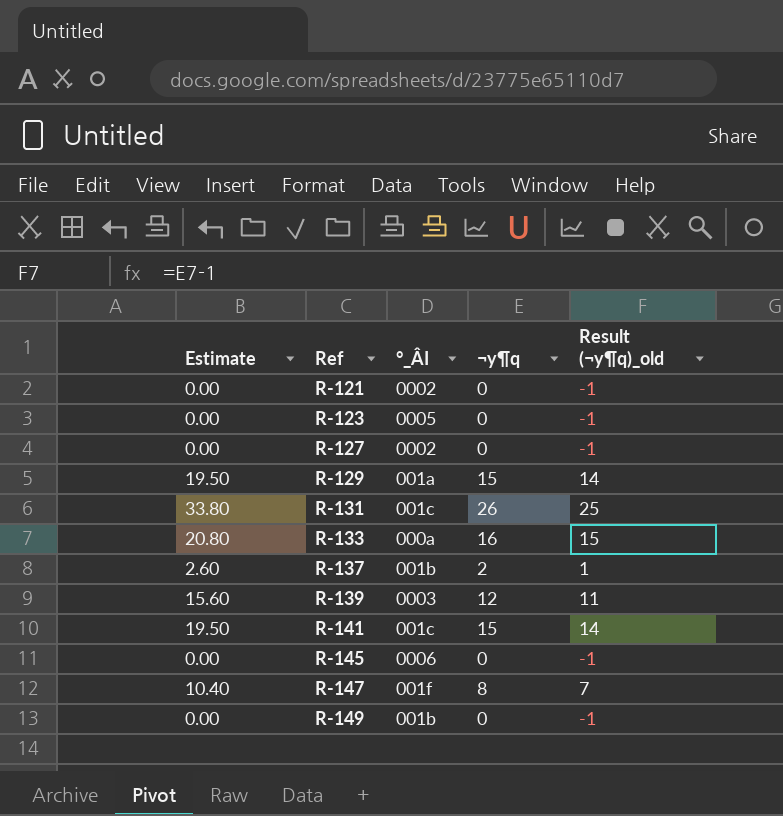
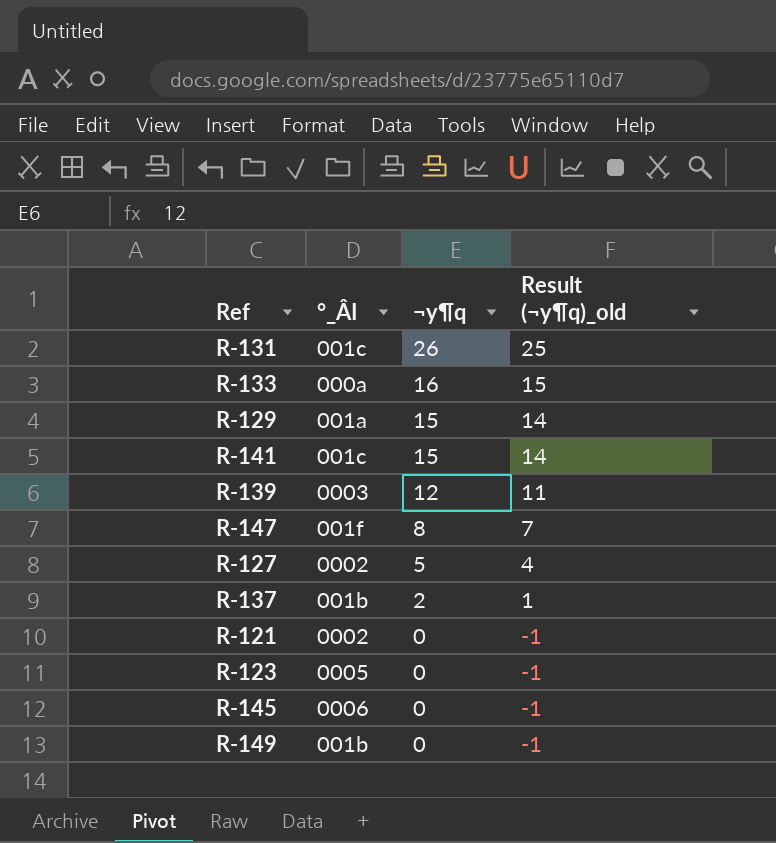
row order: Ref ascending -> ¬y¶q descending
column Estimate | formula: [¬y¶q] * 1.3 -> none
R-127 | ¬y¶q: 0 -> 5
R-127 | Result (¬y¶q)_old: -1 -> 4

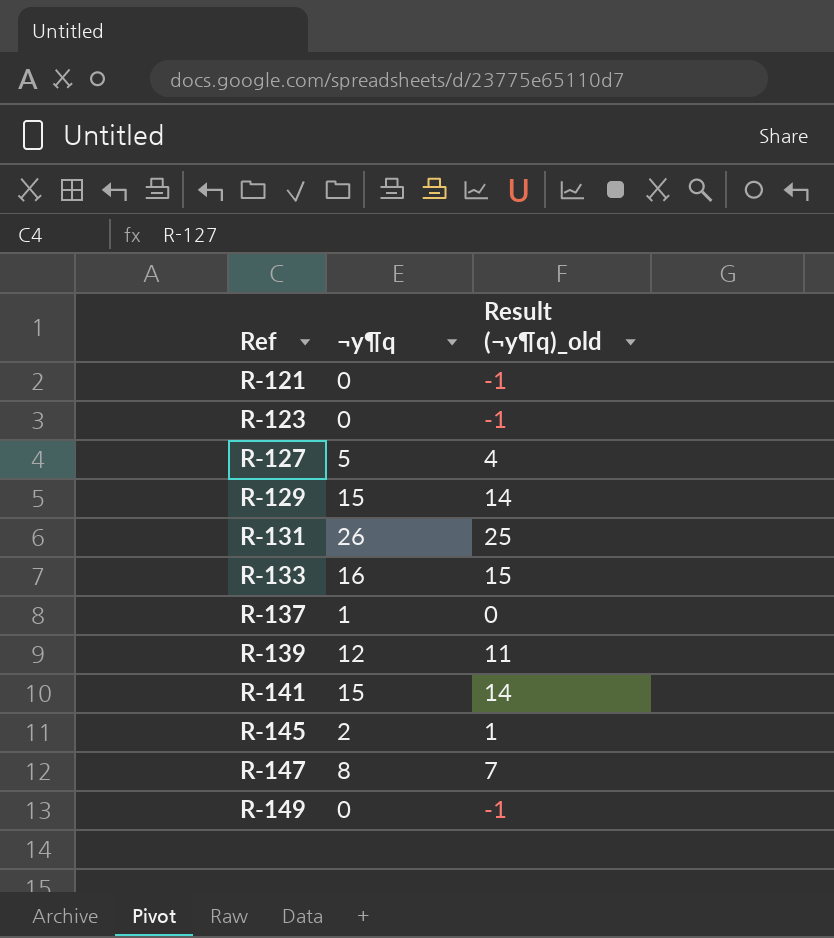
row order: ¬y¶q descending -> Ref ascending
column °_ÂI | position: 2 -> none
R-137 | ¬y¶q: 2 -> 1
R-137 | Result (¬y¶q)_old: 1 -> 0
R-145 | ¬y¶q: 0 -> 2
R-145 | Result (¬y¶q)_old: -1 -> 1

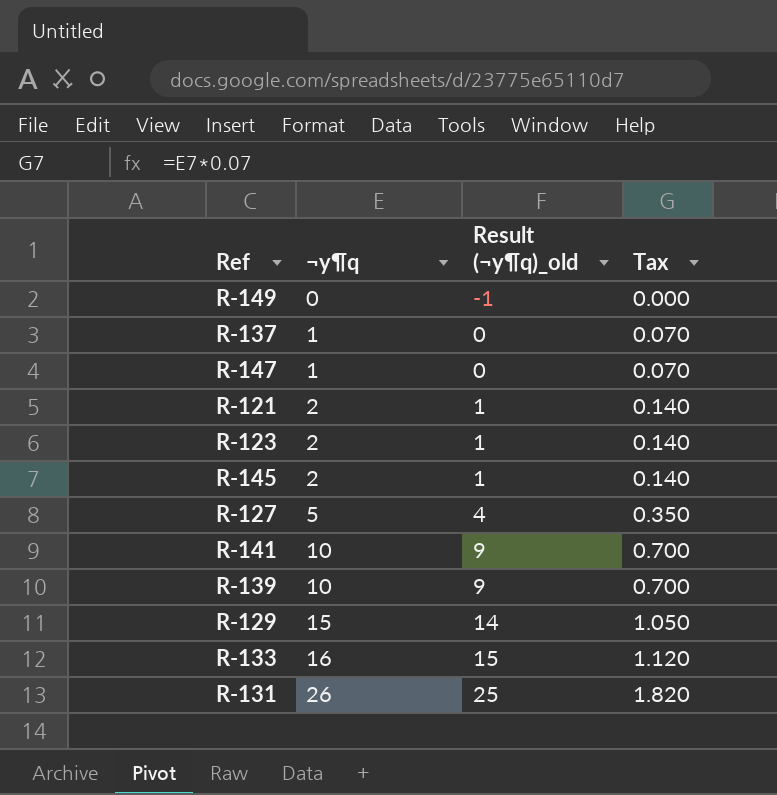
row order: Ref ascending -> ¬y¶q ascending
column Tax | formula: none -> [¬y¶q] * 0.07
R-147 | ¬y¶q: 8 -> 1
R-147 | Result (¬y¶q)_old: 7 -> 0
R-121 | ¬y¶q: 0 -> 2
R-121 | Result (¬y¶q)_old: -1 -> 1
R-123 | ¬y¶q: 0 -> 2
R-123 | Result (¬y¶q)_old: -1 -> 1
R-141 | ¬y¶q: 15 -> 10
R-141 | Result (¬y¶q)_old: 14 -> 9
R-139 | ¬y¶q: 12 -> 10
R-139 | Result (¬y¶q)_old: 11 -> 9

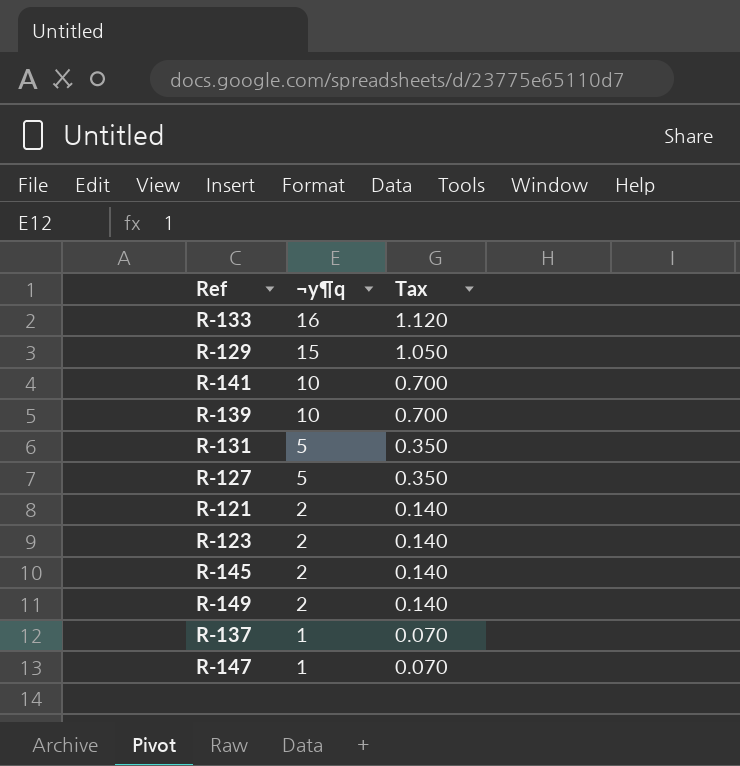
row order: ¬y¶q ascending -> ¬y¶q descending
column Result (¬y¶q)_old | formula: [¬y¶q] - 1 -> none
R-131 | ¬y¶q: 26 -> 5
R-131 | Tax: 1.820 -> 0.350
R-149 | ¬y¶q: 0 -> 2
R-149 | Tax: 0.000 -> 0.140

